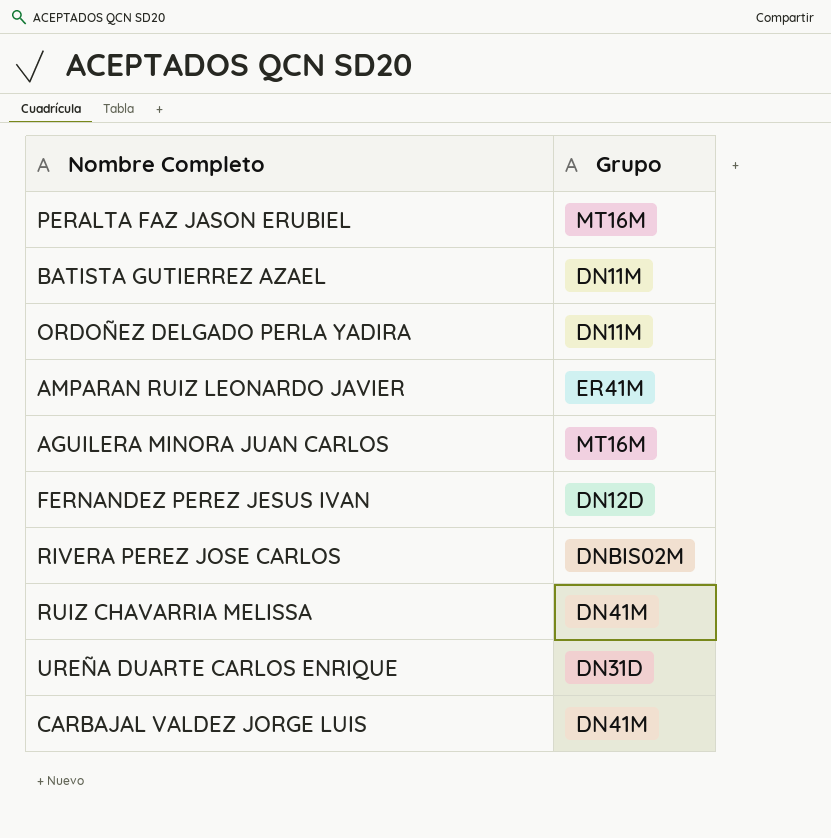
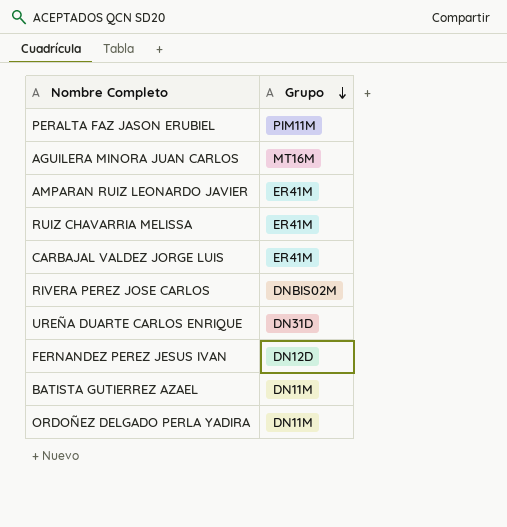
row order: none -> Grupo descending
PERALTA FAZ JASON ERUBIEL | Grupo: MT16M -> PIM11M
RUIZ CHAVARRIA MELISSA | Grupo: DN41M -> ER41M
CARBAJAL VALDEZ JORGE LUIS | Grupo: DN41M -> ER41M

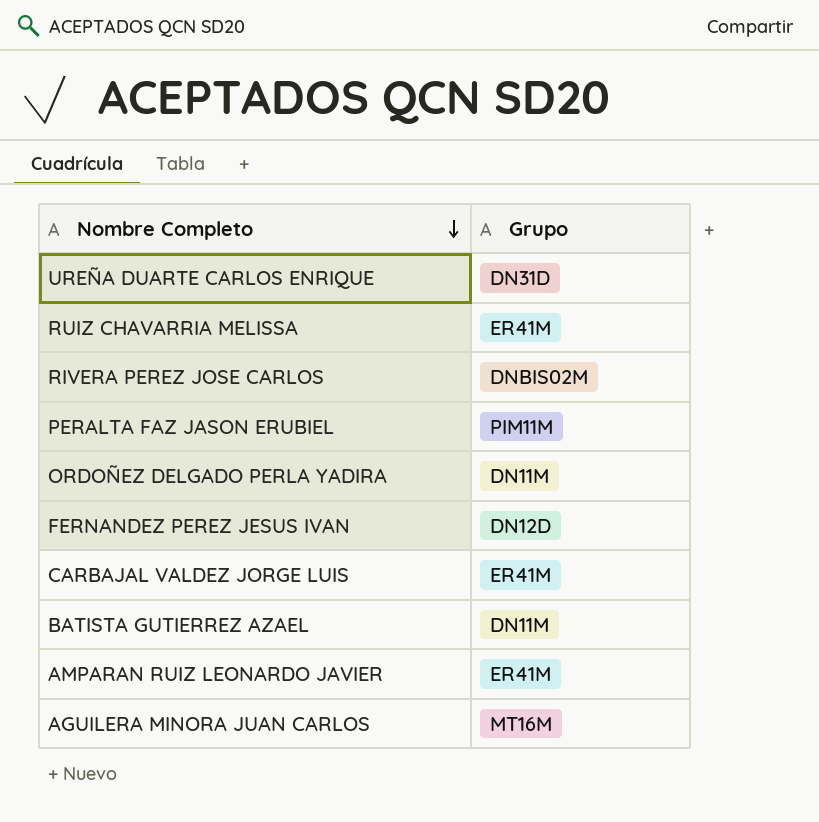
row order: Grupo descending -> Nombre Completo descending

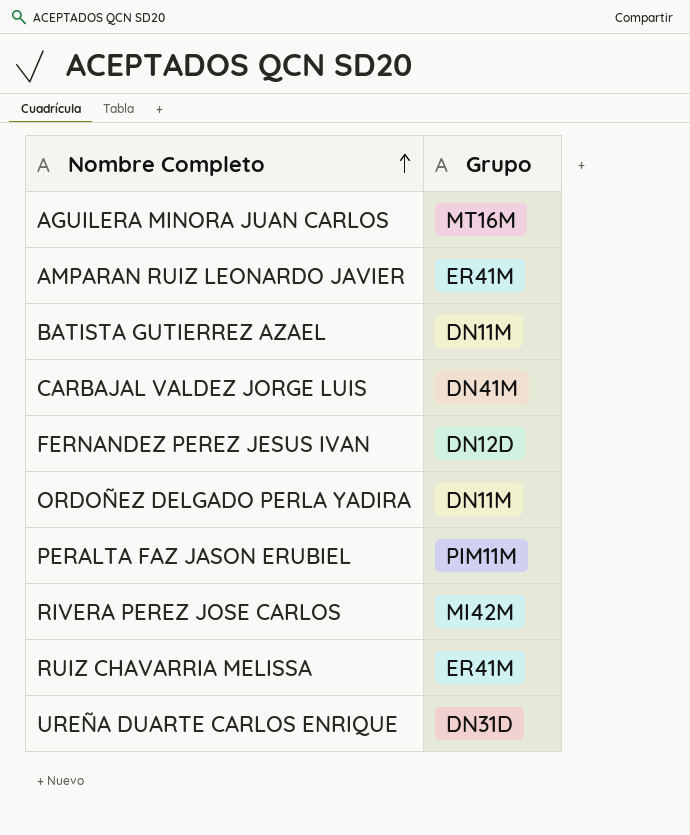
row order: Nombre Completo descending -> Nombre Completo ascending
CARBAJAL VALDEZ JORGE LUIS | Grupo: ER41M -> DN41M
RIVERA PEREZ JOSE CARLOS | Grupo: DNBIS02M -> MI42M

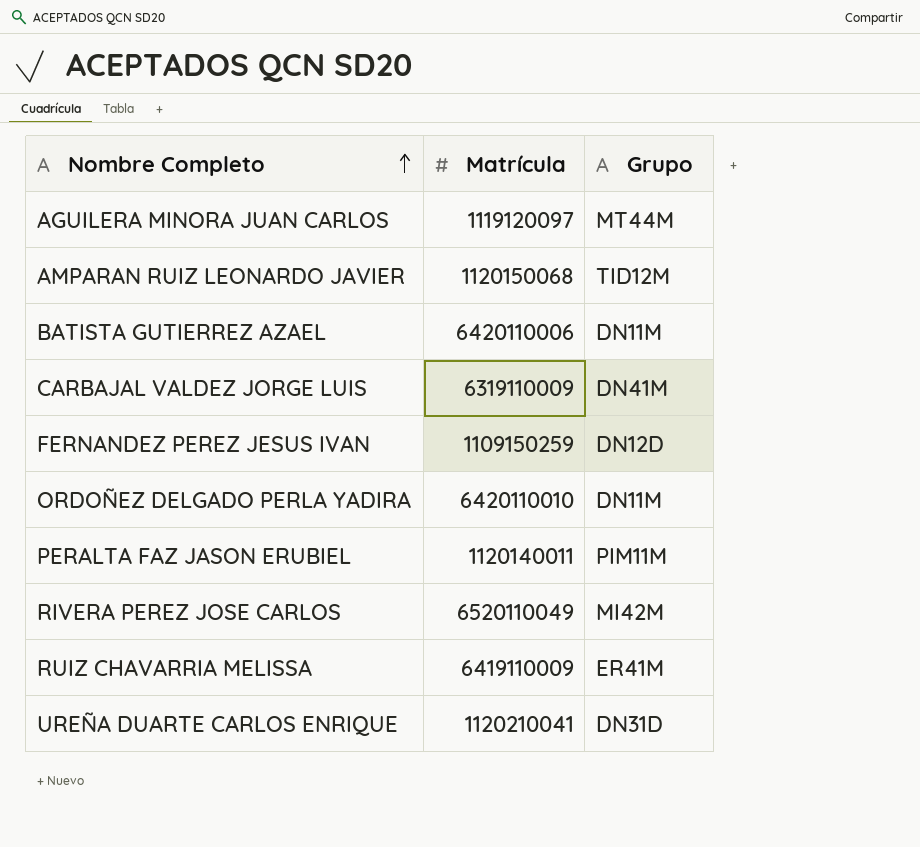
column Matrícula | position: none -> 2
AGUILERA MINORA JUAN CARLOS | Grupo: MT16M -> MT44M
AMPARAN RUIZ LEONARDO JAVIER | Grupo: ER41M -> TID12M

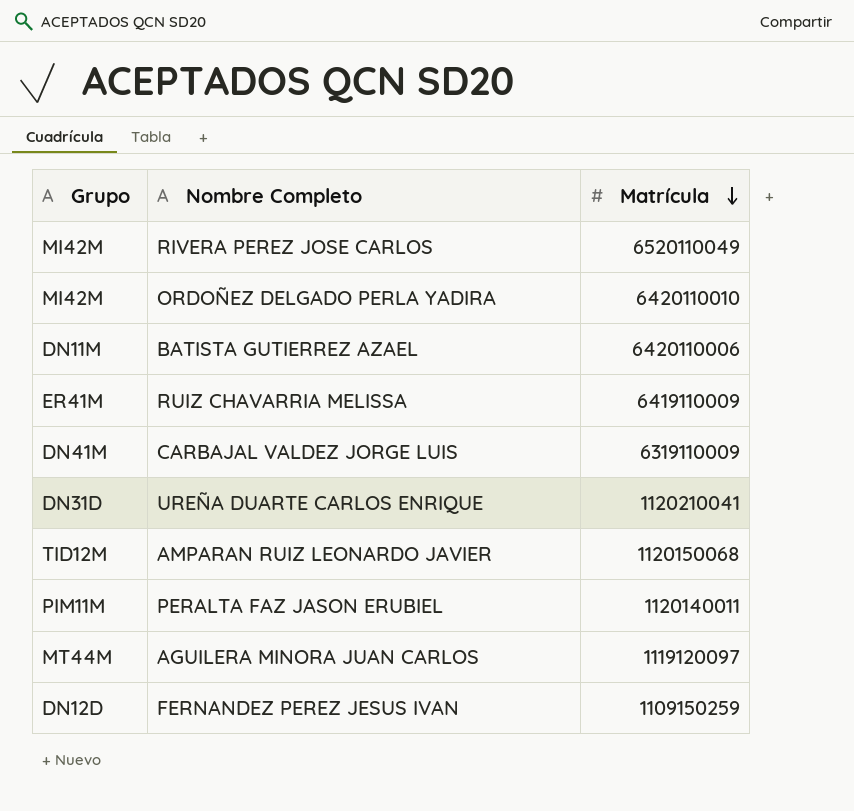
row order: Nombre Completo ascending -> Matrícula descending
column Grupo | position: 3 -> 1
ORDOÑEZ DELGADO PERLA YADIRA | Grupo: DN11M -> MI42M

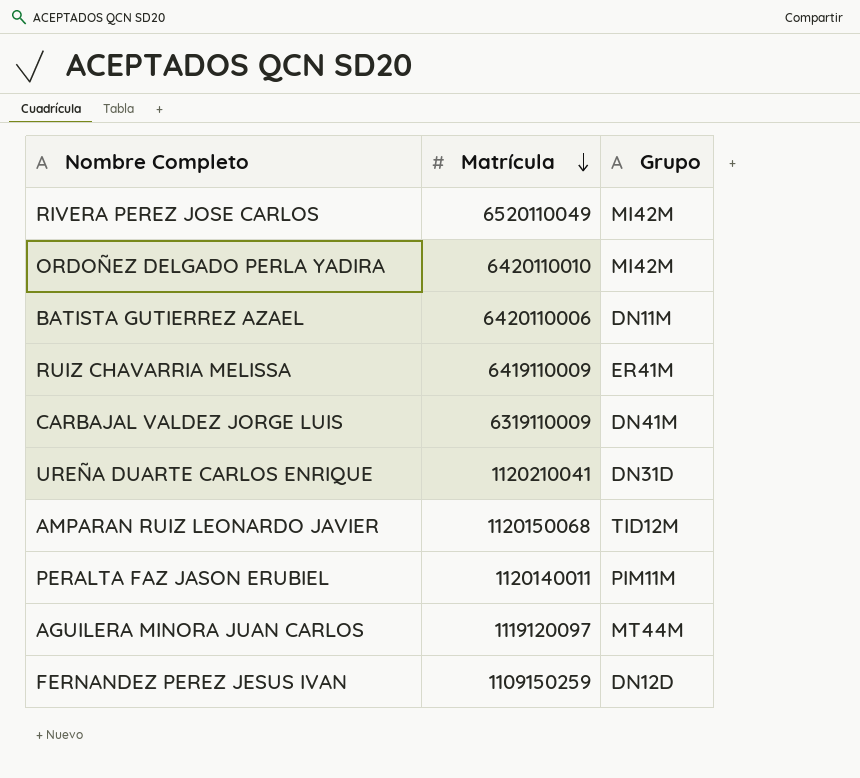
column Grupo | position: 1 -> 3

